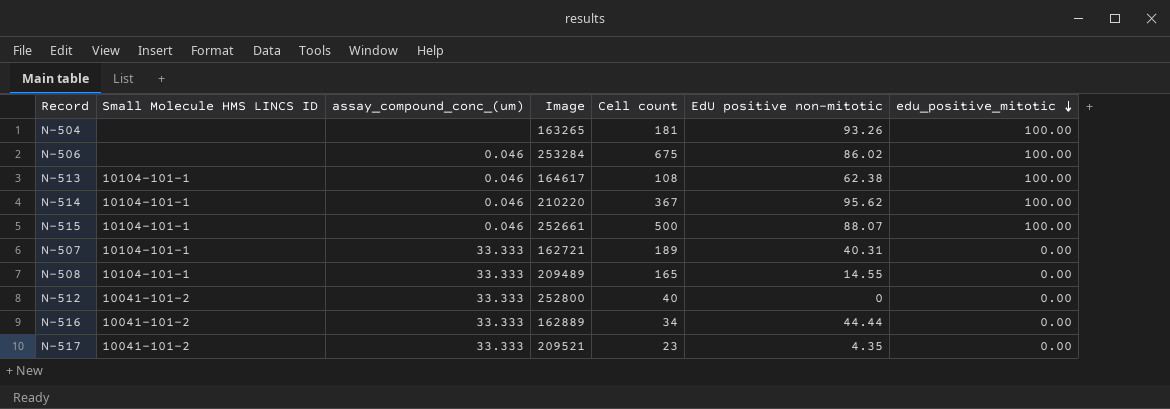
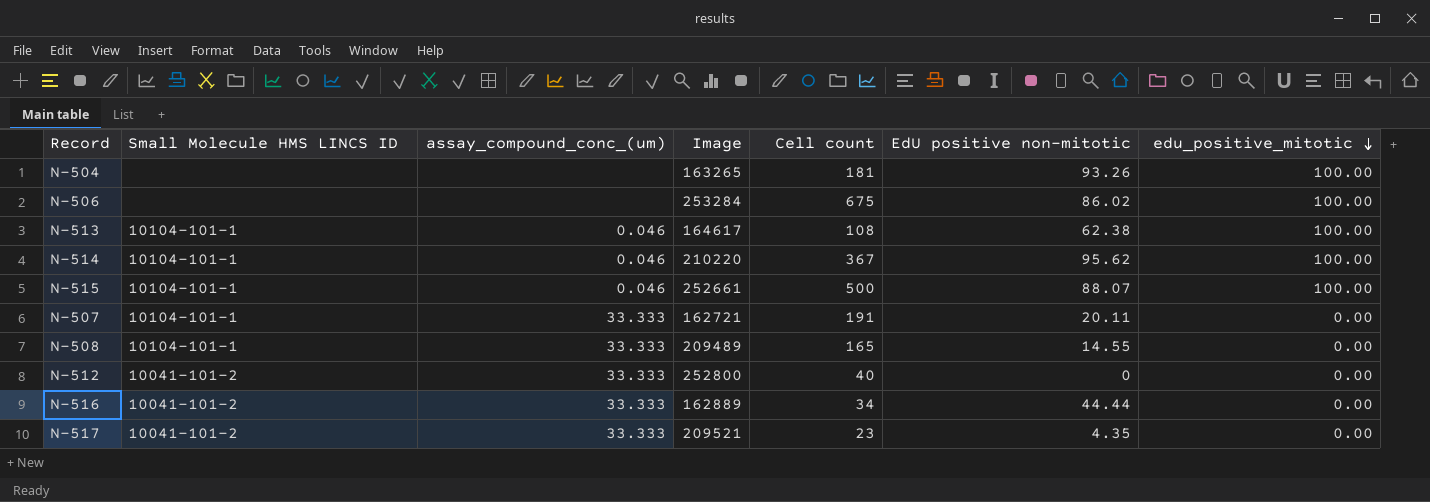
N-506 | assay_compound_conc_(um): 0.046 -> none
N-507 | Cell count: 189 -> 191
N-507 | EdU positive non-mitotic: 40.31 -> 20.11

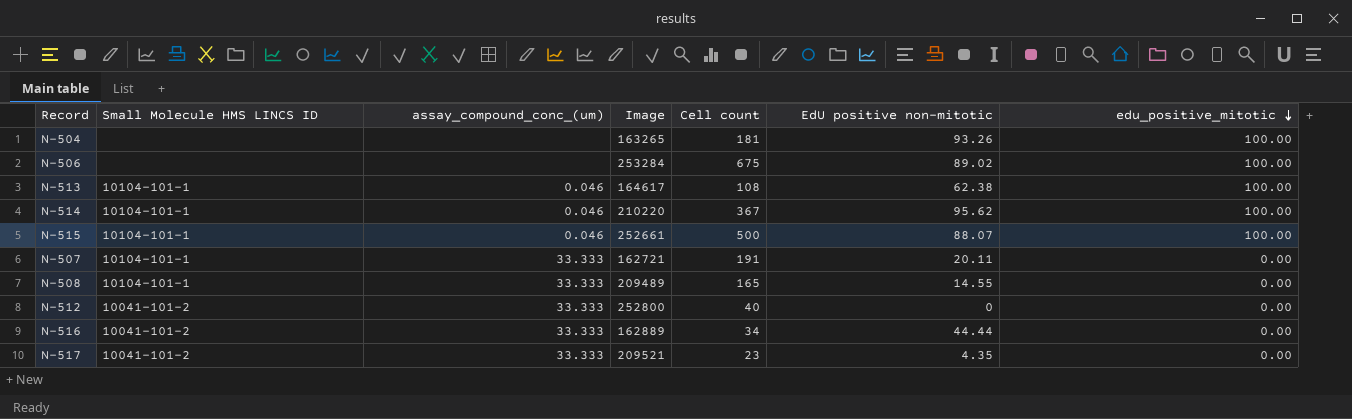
N-506 | EdU positive non-mitotic: 86.02 -> 89.02

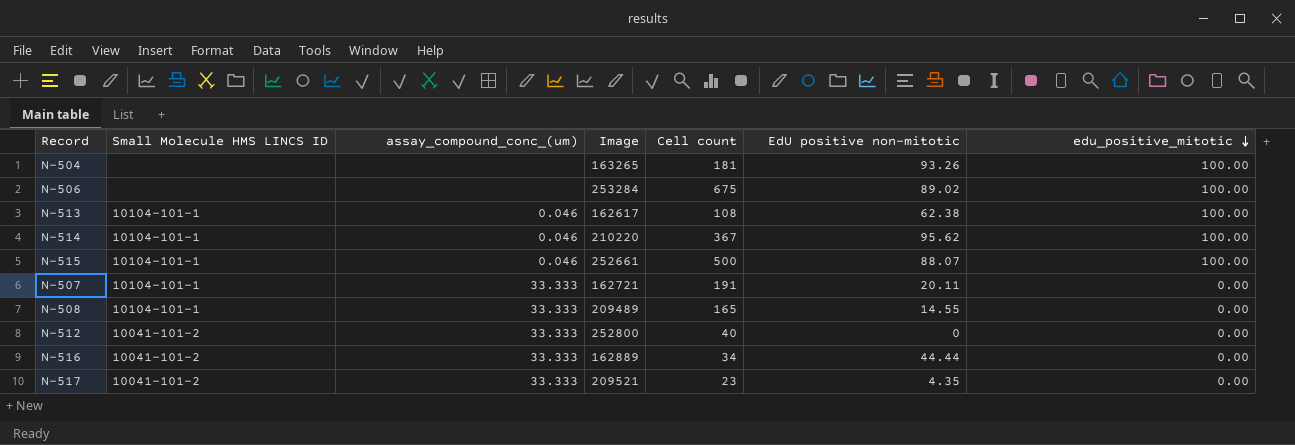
N-513 | Image: 164617 -> 162617

